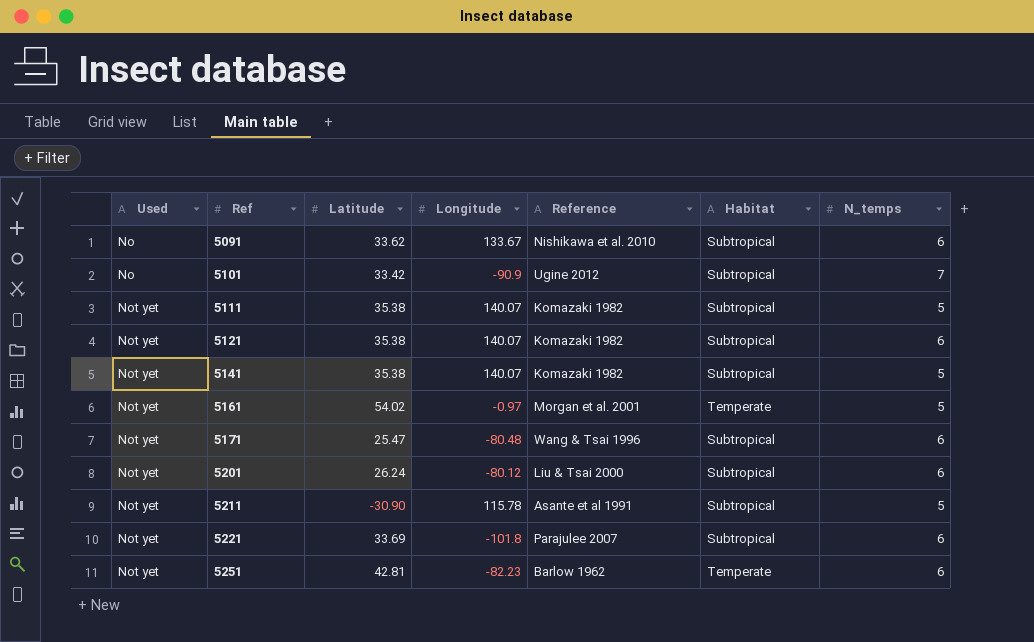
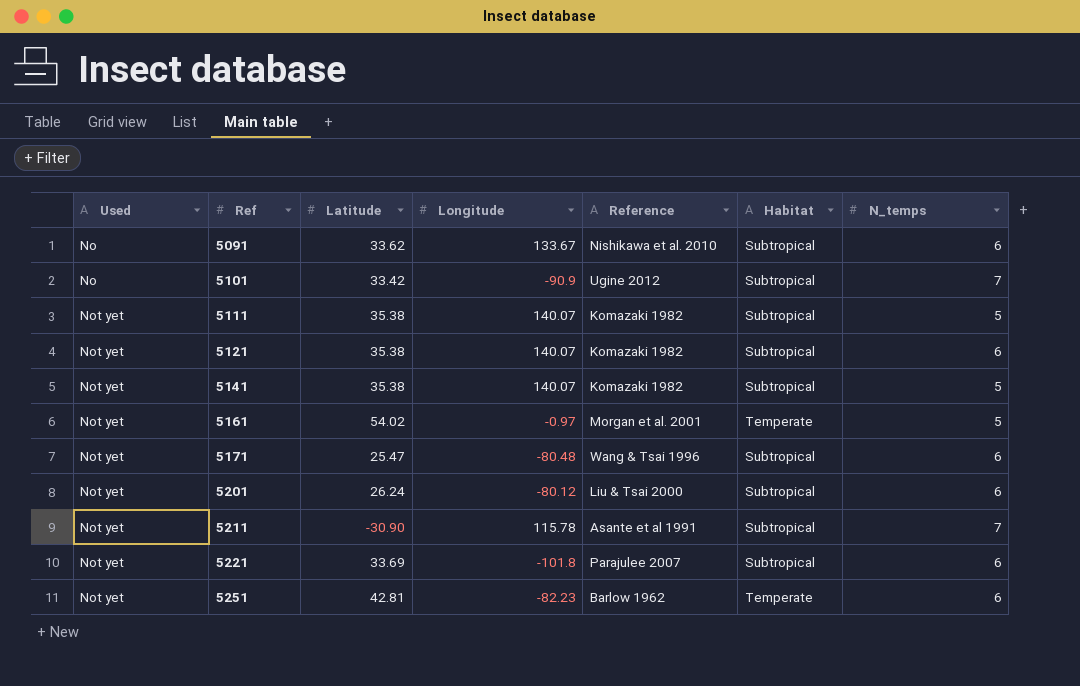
5211 | N_temps: 5 -> 7

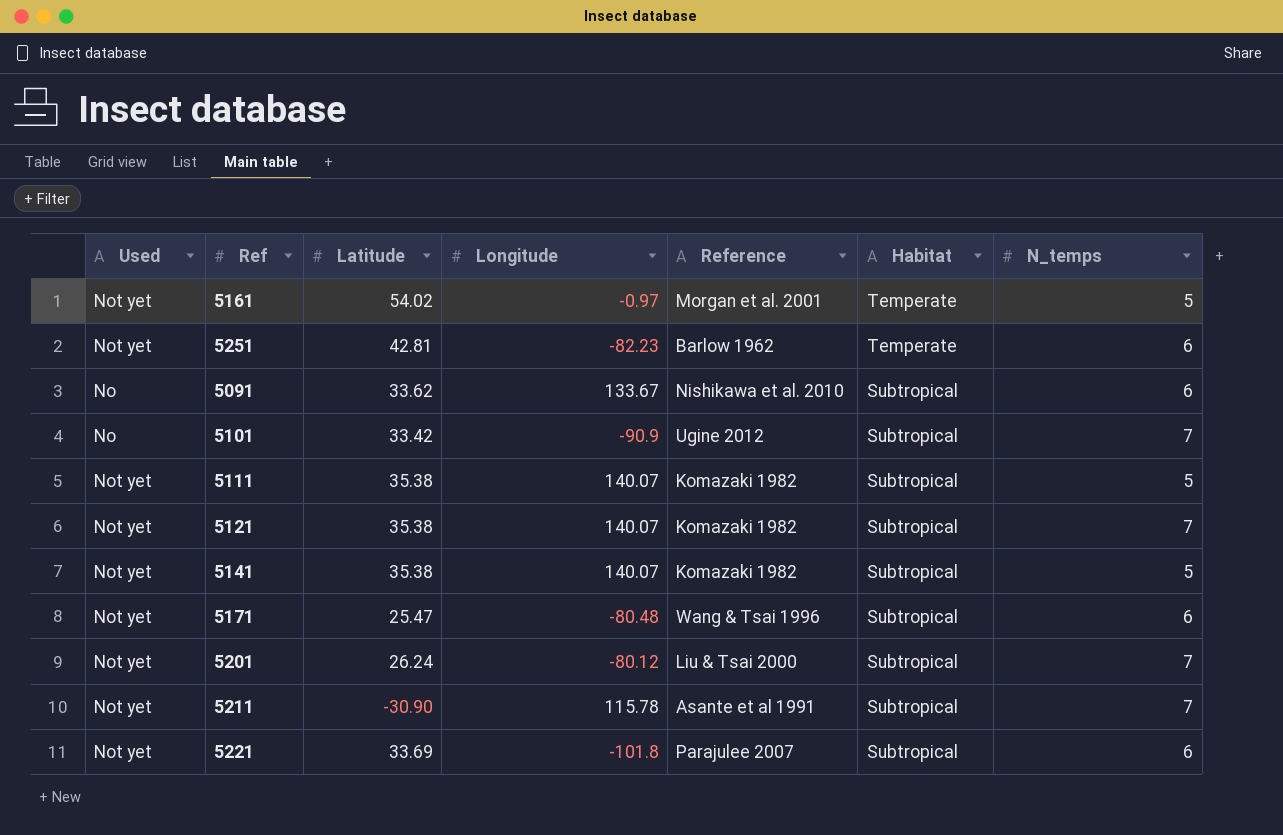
row order: Used ascending -> Habitat descending
5121 | N_temps: 6 -> 7
5201 | N_temps: 6 -> 7

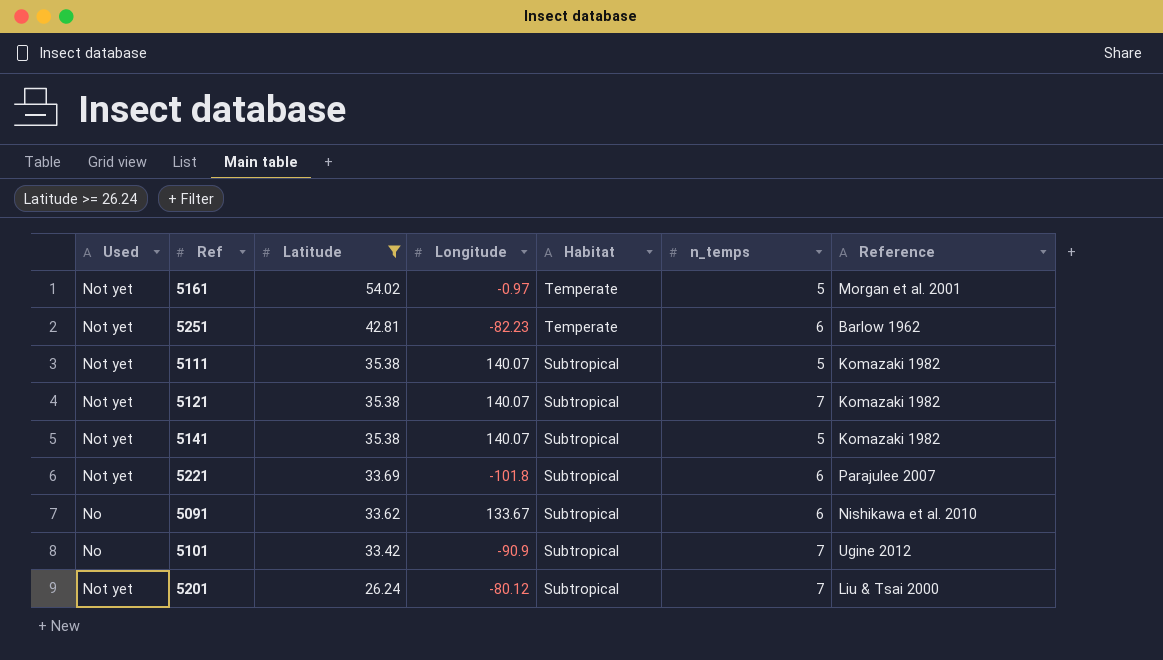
filter: none -> Latitude >= 26.24
row order: Habitat descending -> Latitude descending
column name: N_temps -> n_temps
column Reference | position: 5 -> 7

